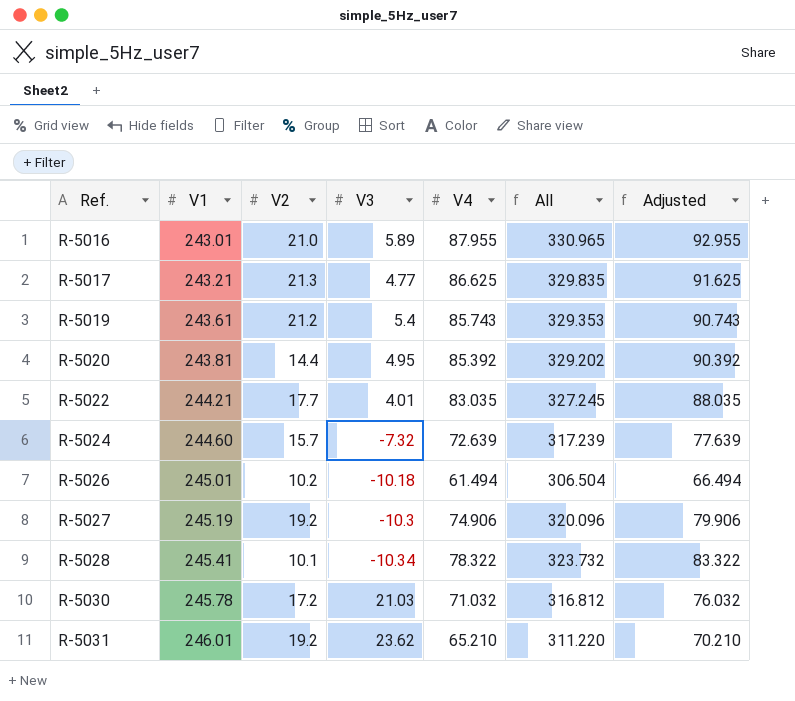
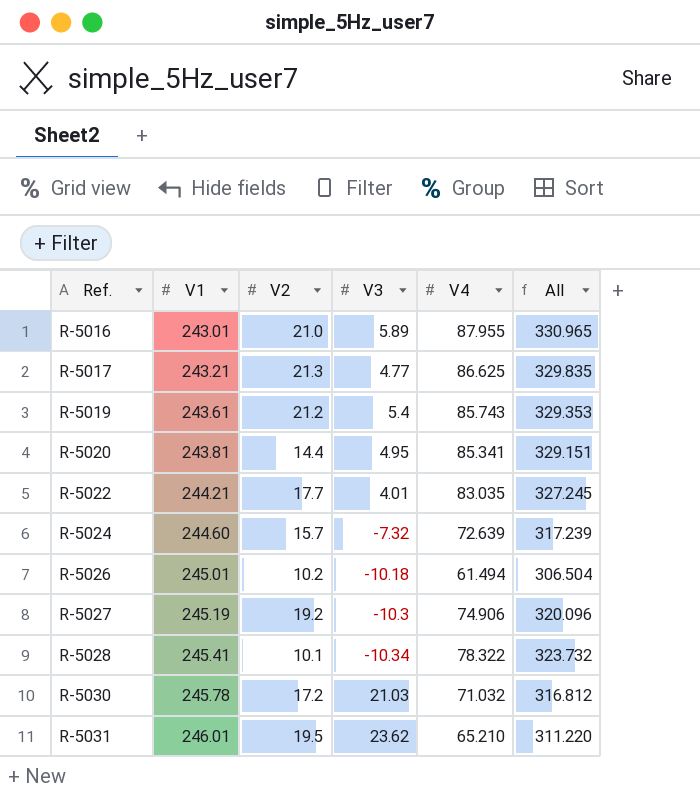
column Adjusted | formula: [V4] + 5 -> none
R-5020 | V4: 85.392 -> 85.341
R-5020 | All: 329.202 -> 329.151
R-5031 | V2: 19.2 -> 19.5

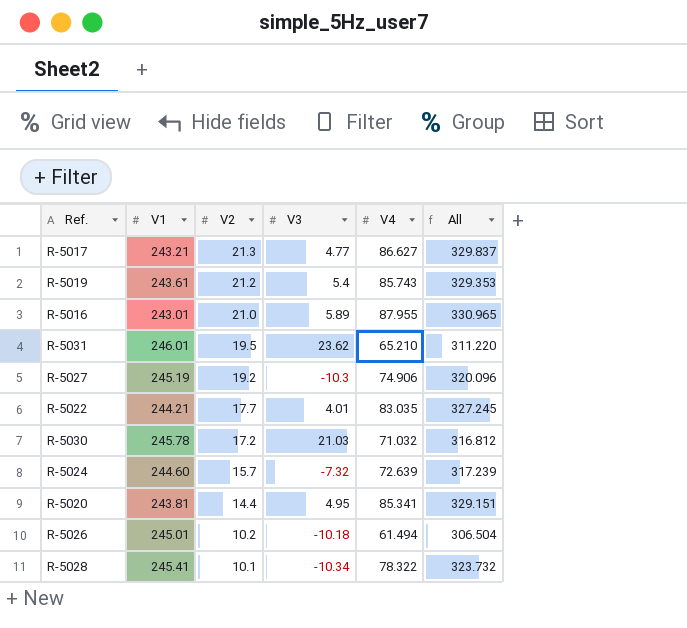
row order: Ref. ascending -> V2 descending
R-5017 | V4: 86.625 -> 86.627
R-5017 | All: 329.835 -> 329.837

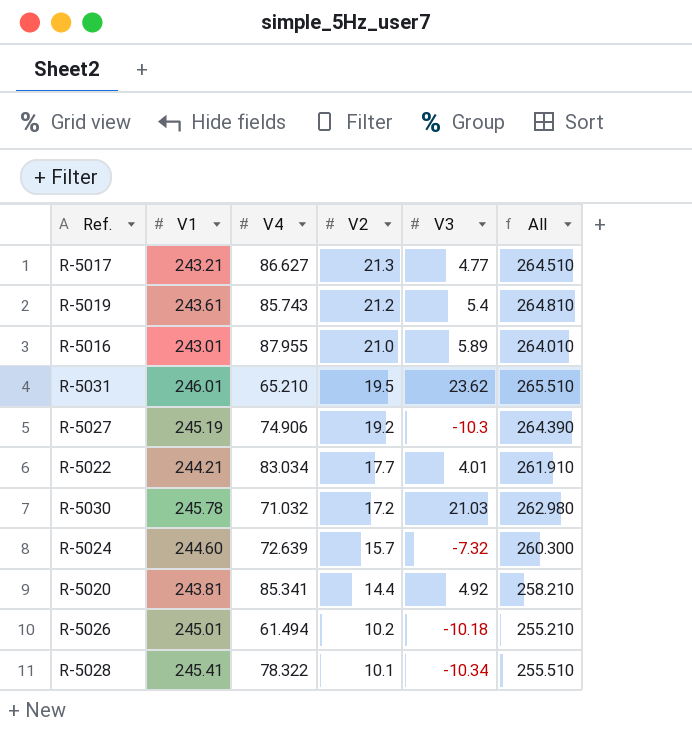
column V4 | position: 5 -> 3
column All | formula: [V1] + [V4] -> [V1] + [V2]
R-5022 | V4: 83.035 -> 83.034
R-5020 | V3: 4.95 -> 4.92

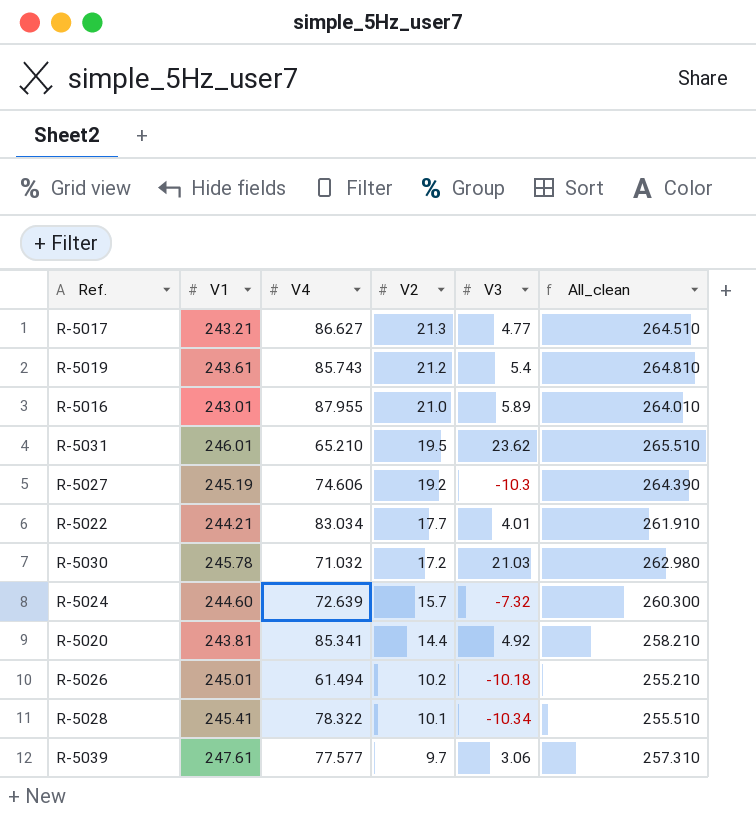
column name: All -> All_clean
R-5027 | V4: 74.906 -> 74.606
row R-5039: none -> 247.61 | 77.577 | 9.7 | 3.06 | 257.310

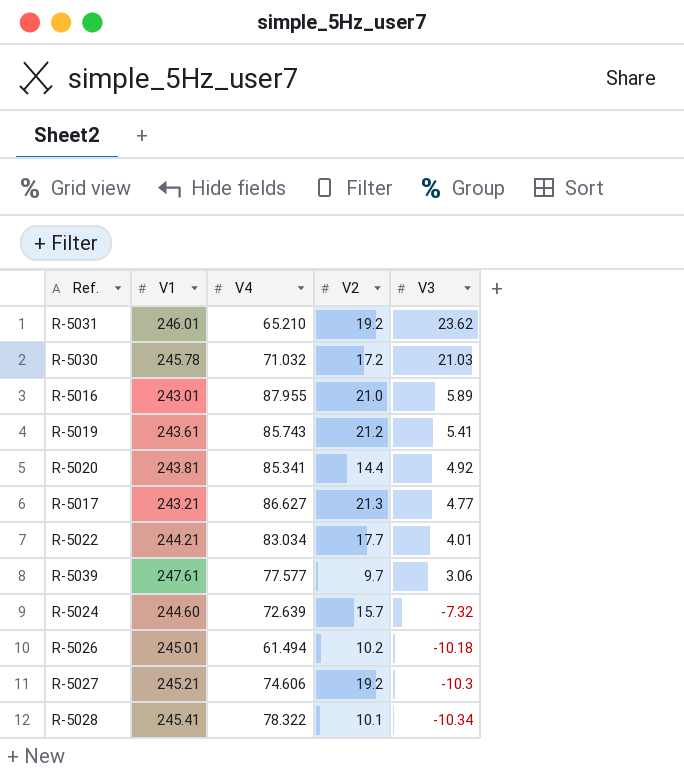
row order: V2 descending -> V3 descending
column All_clean | formula: [V1] + [V2] -> none
R-5031 | V2: 19.5 -> 19.2
R-5019 | V3: 5.4 -> 5.41
R-5027 | V1: 245.19 -> 245.21

